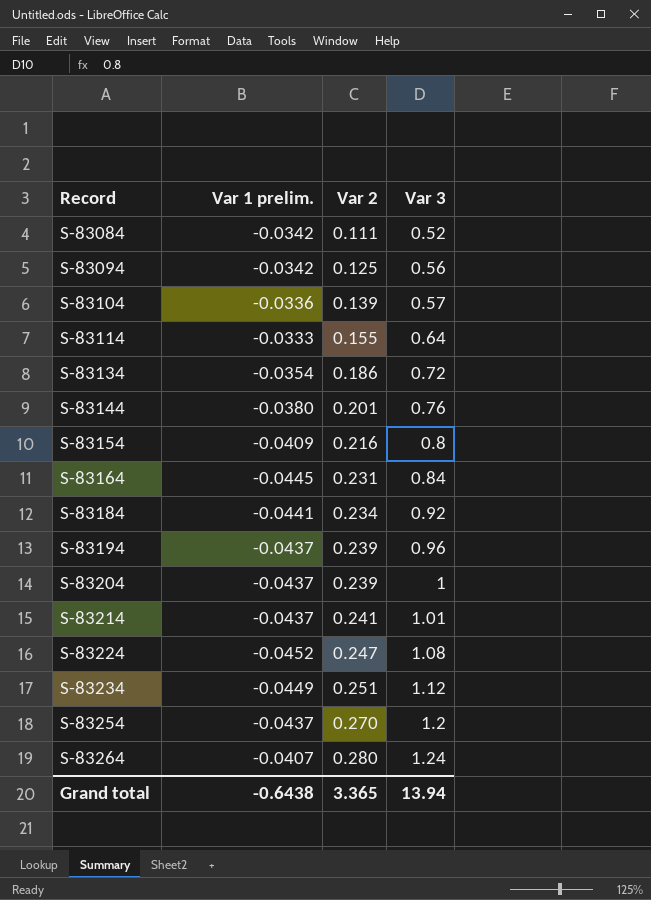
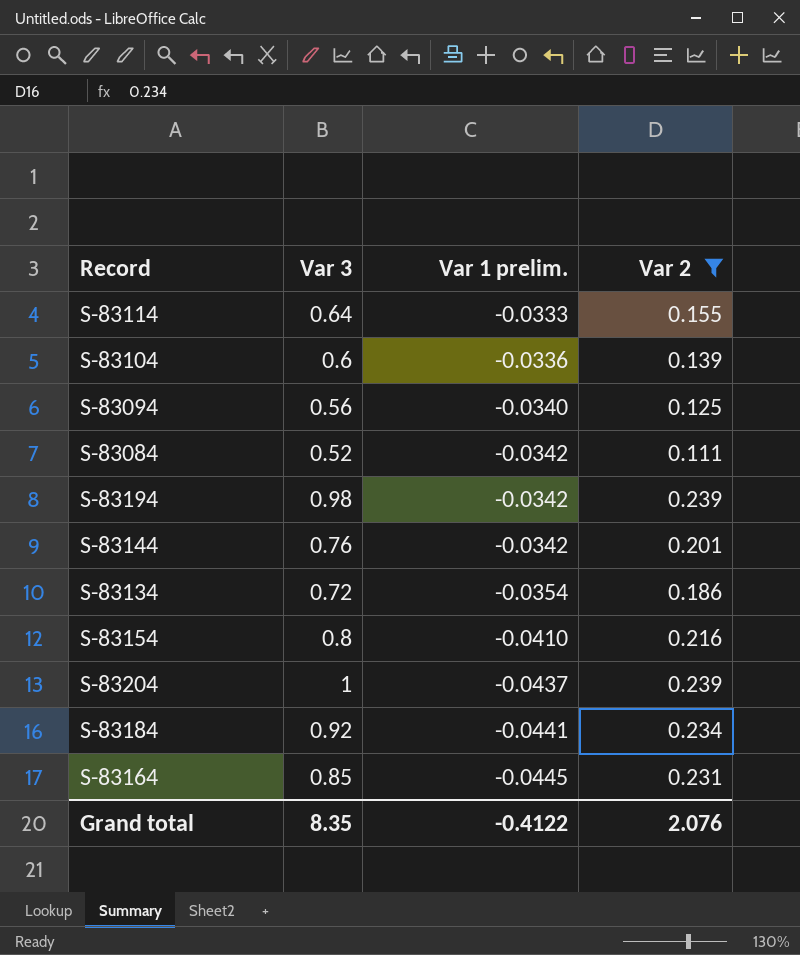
filter: none -> Var 2 <= 0.239
row order: Record ascending -> Var 1 prelim. descending
column Var 3 | position: 4 -> 2
S-83104 | Var 3: 0.57 -> 0.6
S-83094 | Var 1 prelim.: -0.0342 -> -0.0340
S-83194 | Var 3: 0.96 -> 0.98
S-83194 | Var 1 prelim.: -0.0437 -> -0.0342
S-83144 | Var 1 prelim.: -0.0380 -> -0.0342
S-83154 | Var 1 prelim.: -0.0409 -> -0.0410
S-83164 | Var 3: 0.84 -> 0.85
Grand total | Var 3: 13.94 -> 8.35
Grand total | Var 1 prelim.: -0.6438 -> -0.4122
Grand total | Var 2: 3.365 -> 2.076

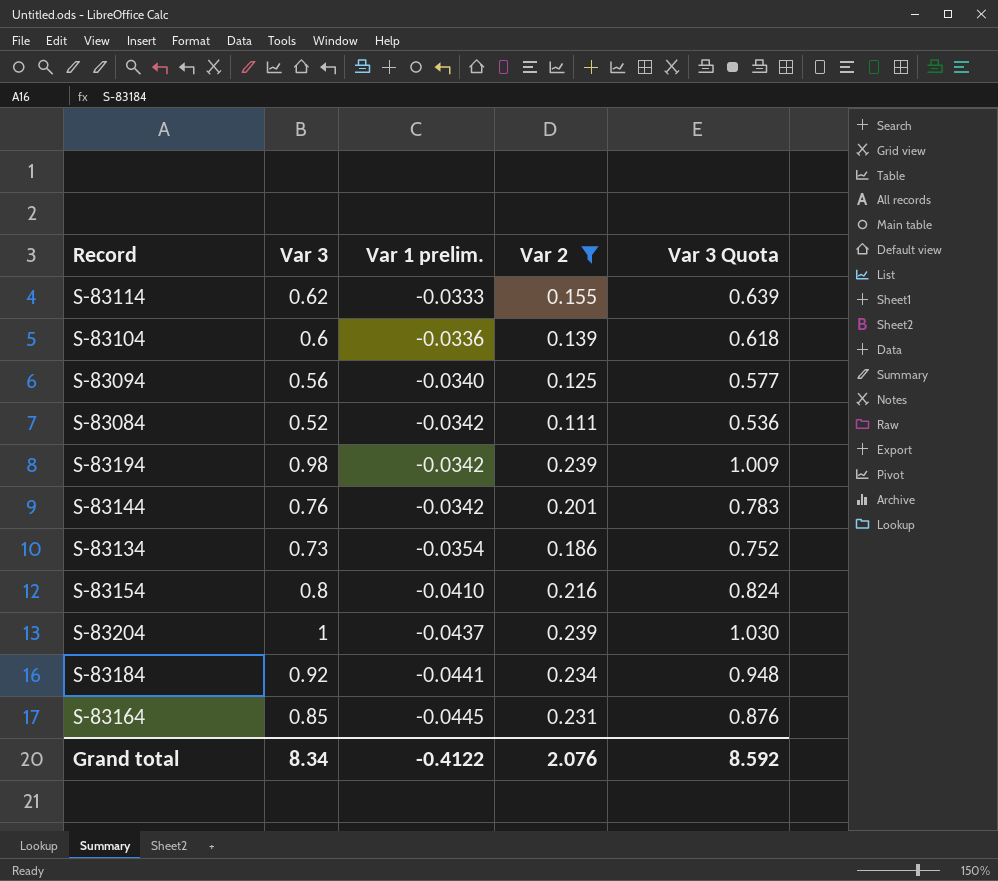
column Var 3 Quota | formula: none -> [Var 3] * 1.03
S-83114 | Var 3: 0.64 -> 0.62
S-83134 | Var 3: 0.72 -> 0.73
Grand total | Var 3: 8.35 -> 8.34

